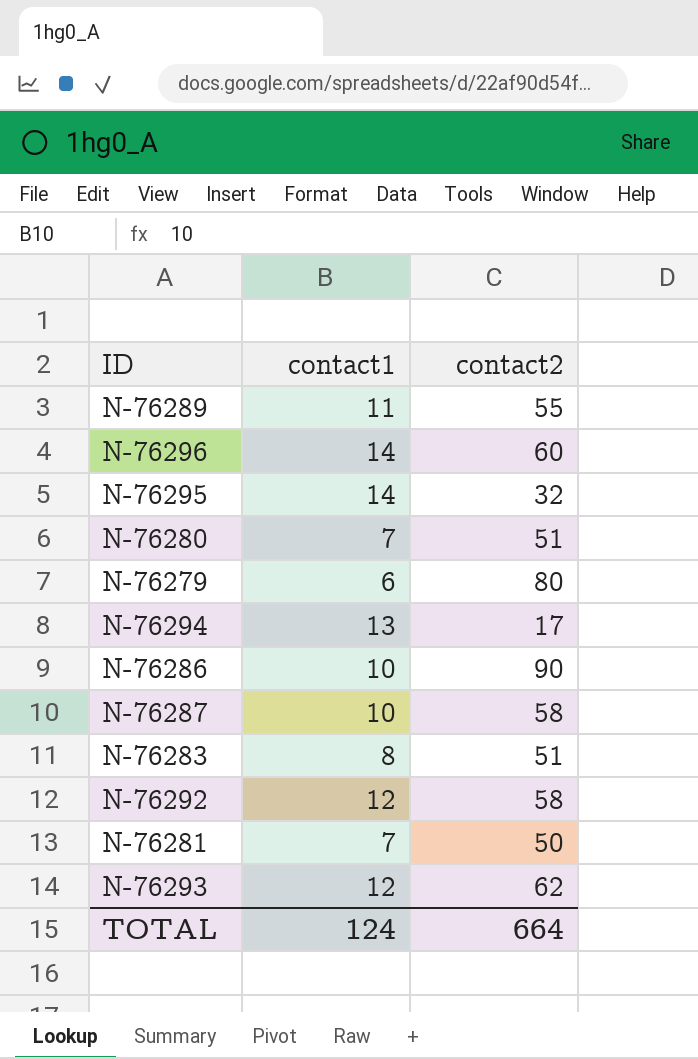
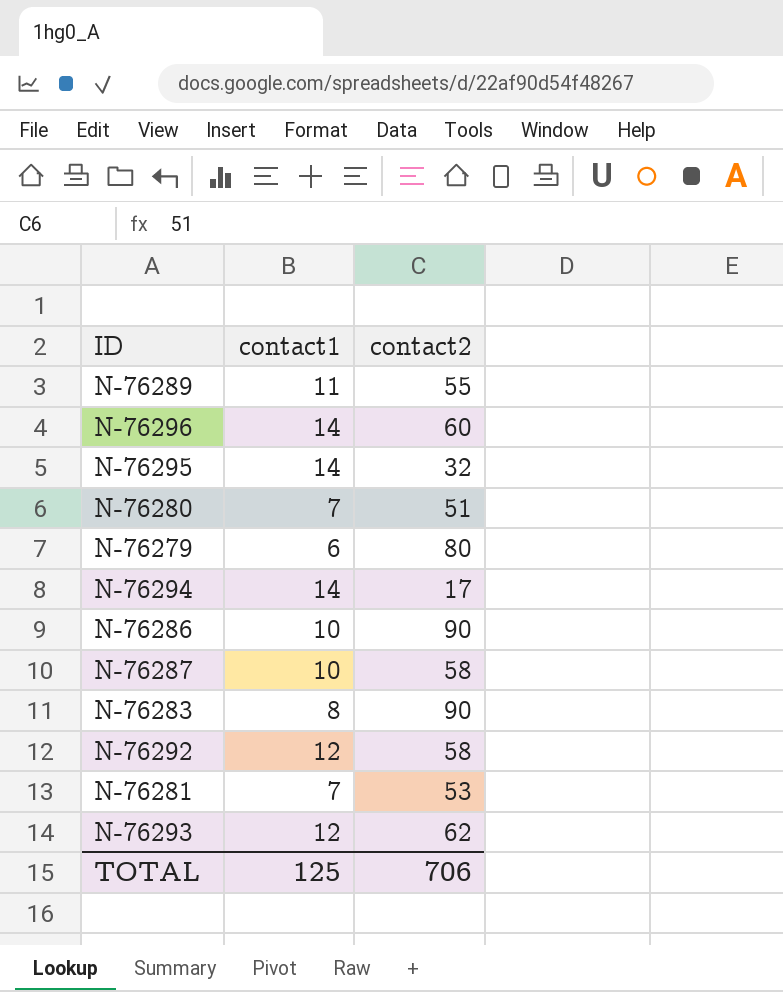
N-76294 | contact1: 13 -> 14
N-76283 | contact2: 51 -> 90
N-76281 | contact2: 50 -> 53
TOTAL | contact1: 124 -> 125
TOTAL | contact2: 664 -> 706

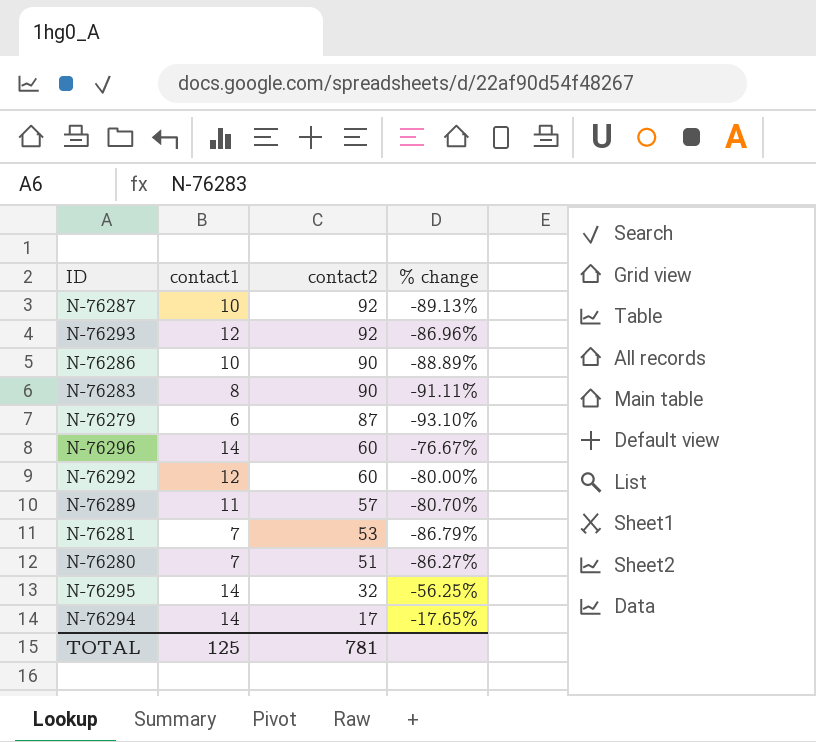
row order: none -> contact2 descending
column % change | formula: none -> ([contact1] - [contact2]) / [contact2]
N-76287 | contact2: 58 -> 92
N-76293 | contact2: 62 -> 92
N-76279 | contact2: 80 -> 87
N-76292 | contact2: 58 -> 60
N-76289 | contact2: 55 -> 57
TOTAL | contact2: 706 -> 781

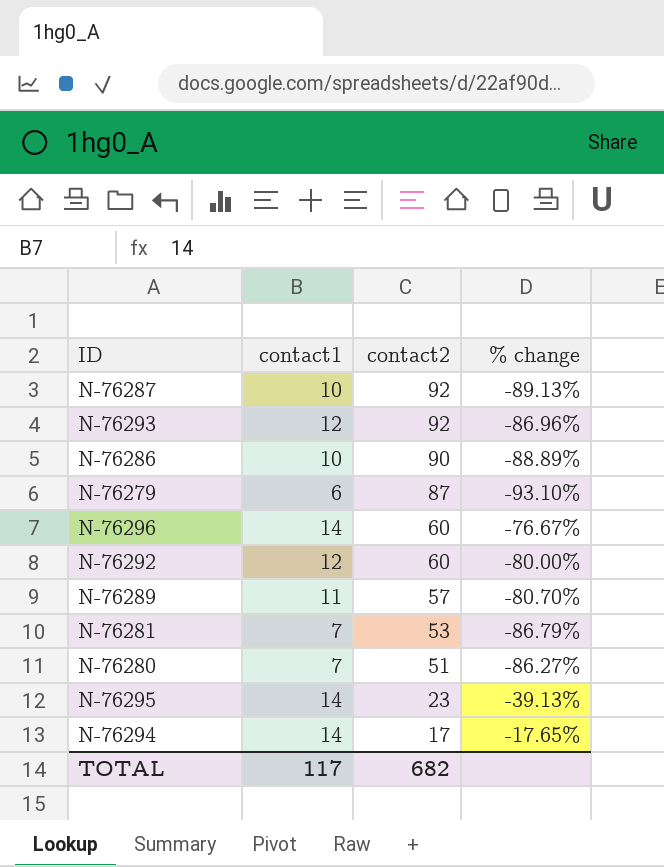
row N-76283: 8 | 90 | -91.11% -> none
N-76295 | contact2: 32 -> 23
N-76295 | % change: -56.25% -> -39.13%
TOTAL | contact1: 125 -> 117
TOTAL | contact2: 781 -> 682

